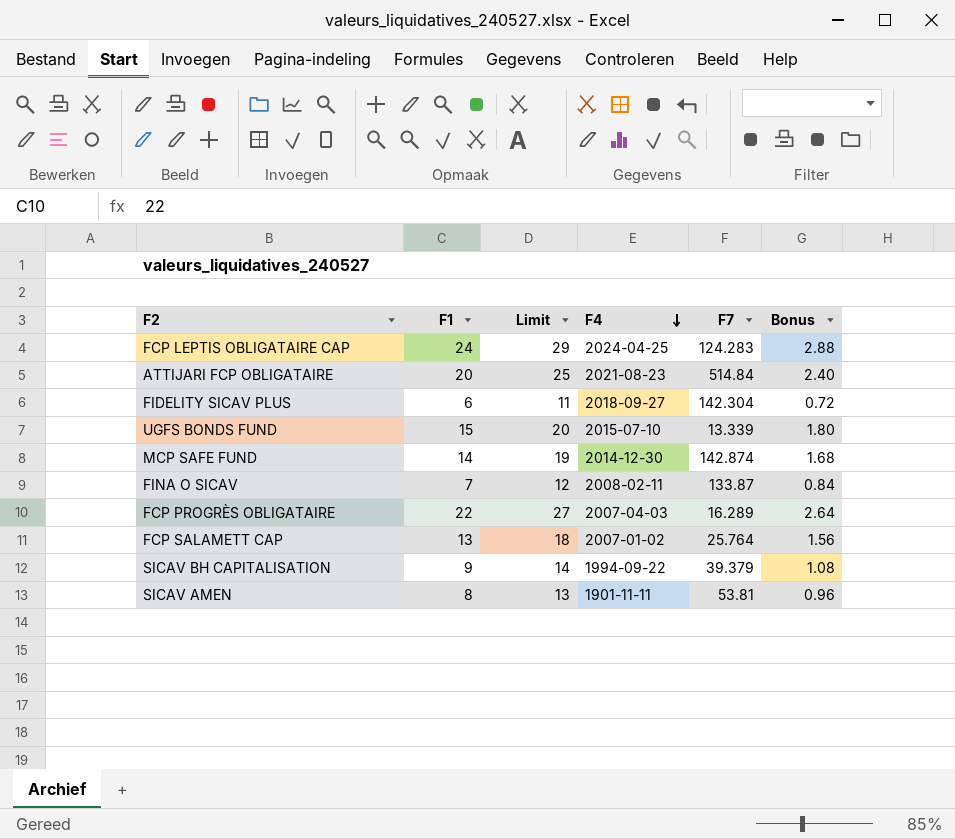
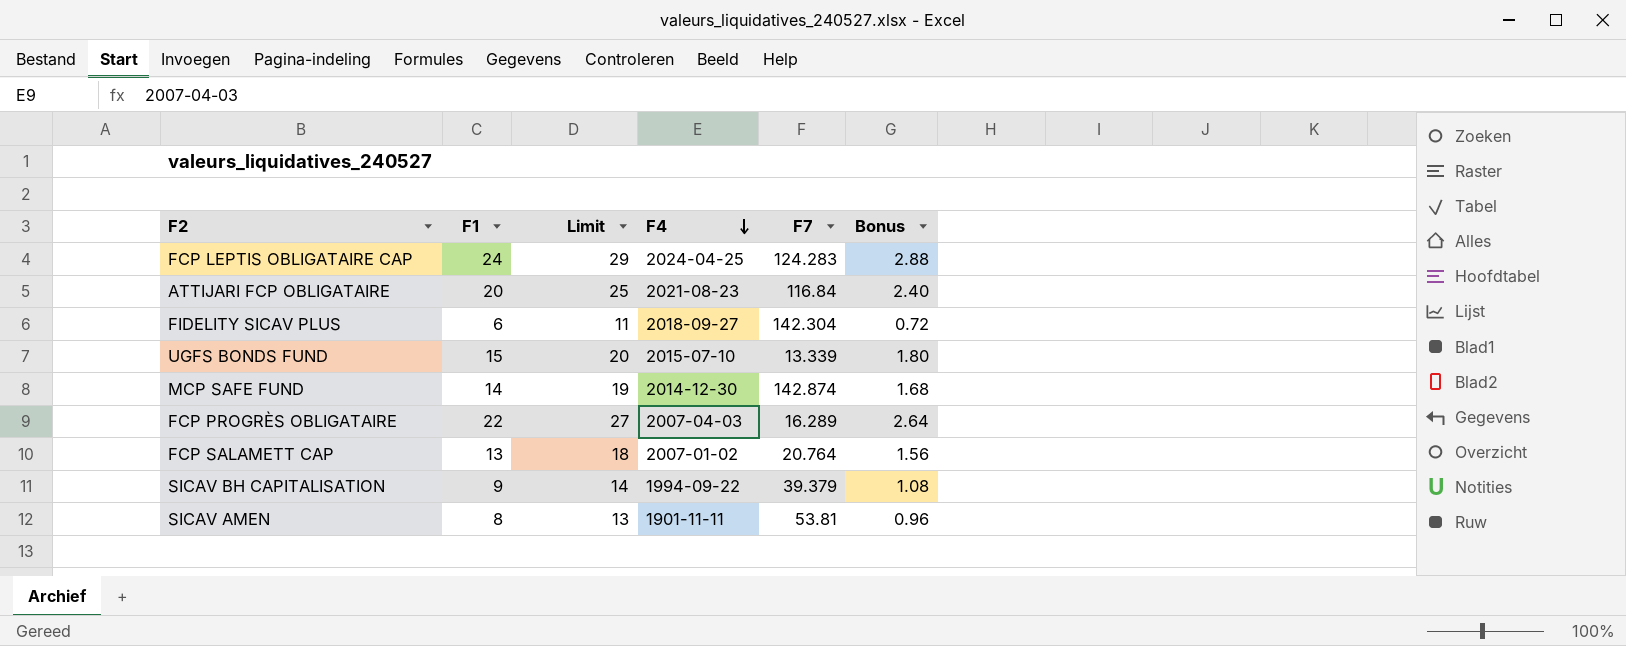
row FINA O SICAV: 7 | 12 | 2008-02-11 | 133.87 | 0.84 -> none
ATTIJARI FCP OBLIGATAIRE | F7: 514.84 -> 116.84
FCP SALAMETT CAP | F7: 25.764 -> 20.764

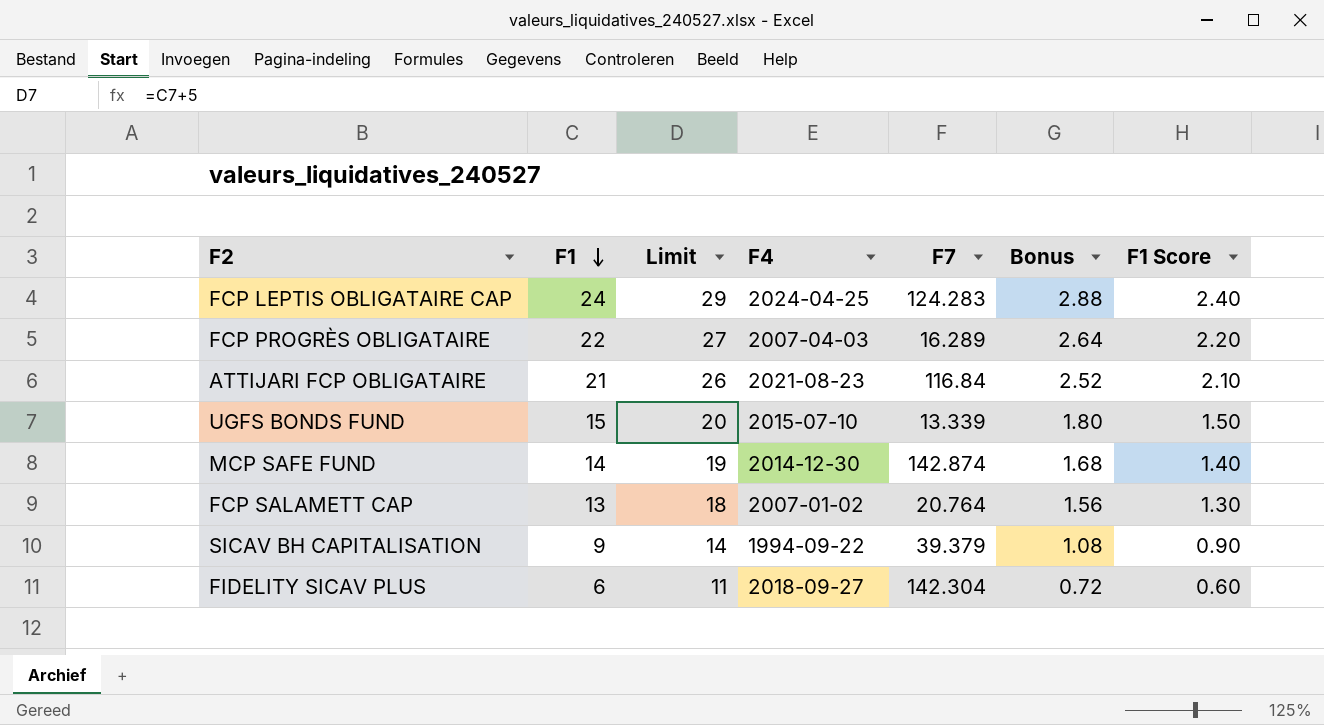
row order: F4 descending -> F1 descending
column F1 Score | formula: none -> [F1] * 0.1
row SICAV AMEN: 8 | 13 | 1901-11-11 | 53.81 | 0.96 -> none
ATTIJARI FCP OBLIGATAIRE | F1: 20 -> 21
ATTIJARI FCP OBLIGATAIRE | Limit: 25 -> 26
ATTIJARI FCP OBLIGATAIRE | Bonus: 2.40 -> 2.52

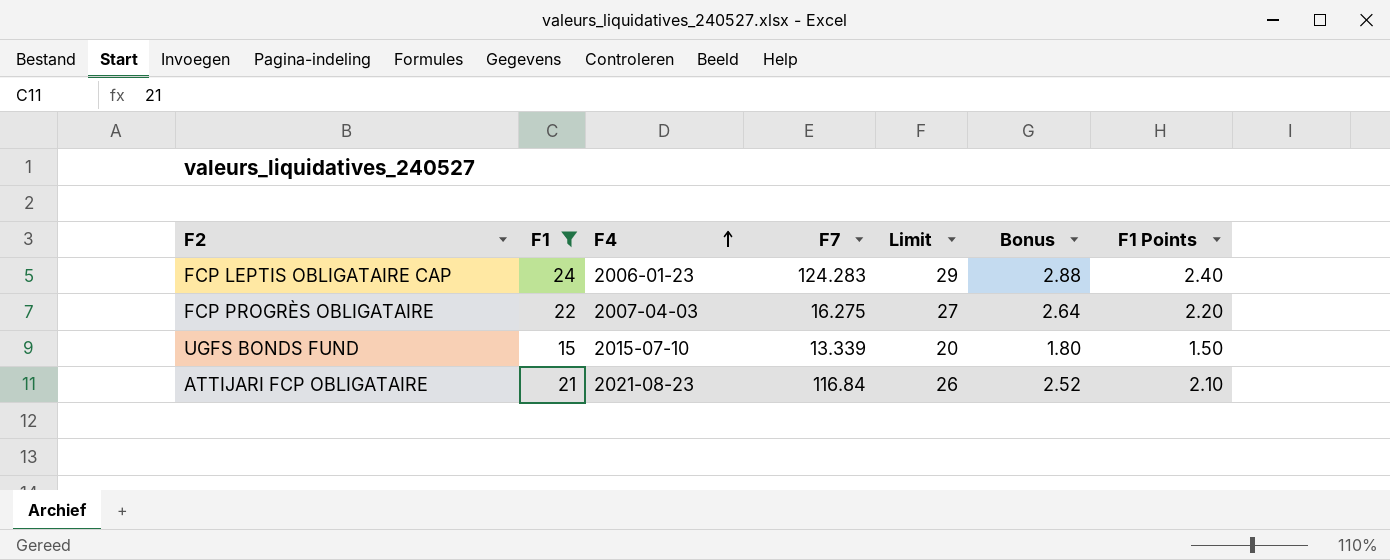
filter: none -> F1 >= 15
row order: F1 descending -> F4 ascending
column Limit | position: 3 -> 5
column name: F1 Score -> F1 Points
FCP LEPTIS OBLIGATAIRE CAP | F4: 2024-04-25 -> 2006-01-23
FCP PROGRÈS OBLIGATAIRE | F7: 16.289 -> 16.275

